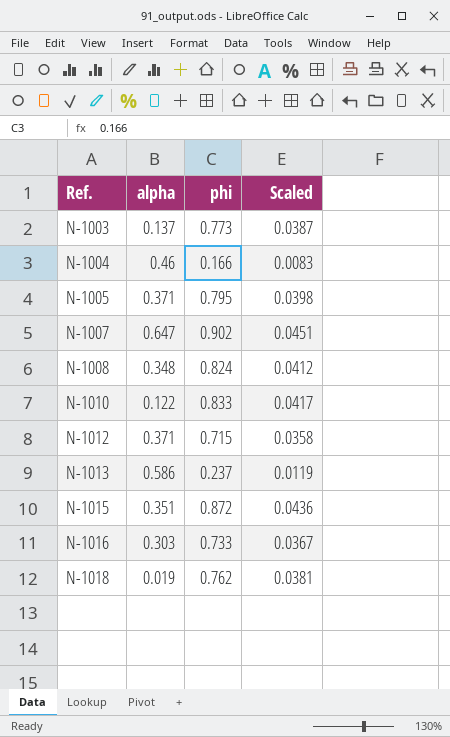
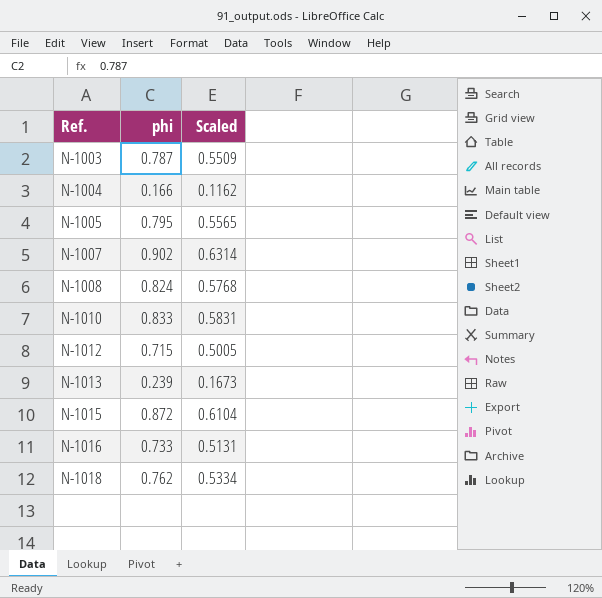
column alpha | position: 2 -> none
column Scaled | formula: [phi] * 0.05 -> [phi] * 0.7
N-1003 | phi: 0.773 -> 0.787
N-1013 | phi: 0.237 -> 0.239

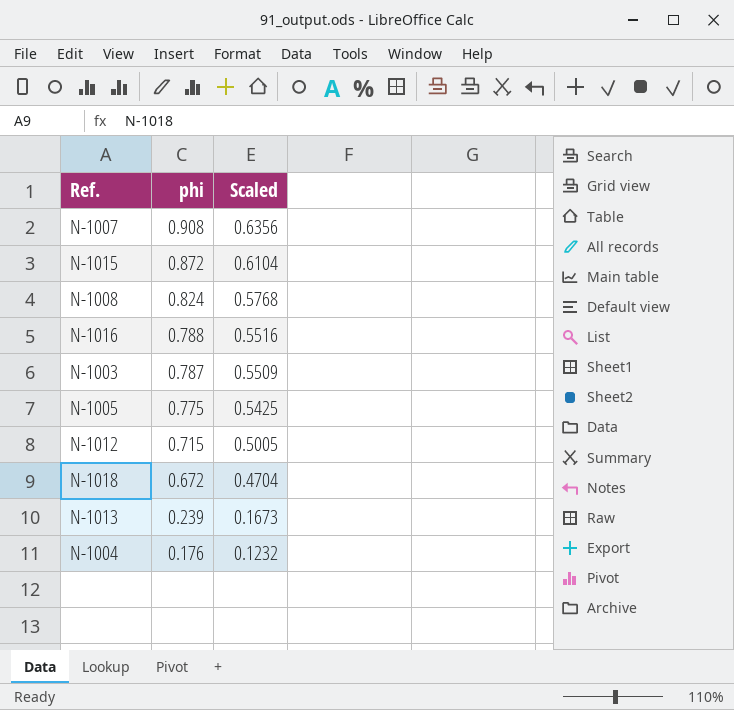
row order: Ref. ascending -> phi descending
row N-1010: 0.833 | 0.5831 -> none
N-1007 | phi: 0.902 -> 0.908
N-1007 | Scaled: 0.6314 -> 0.6356
N-1016 | phi: 0.733 -> 0.788
N-1016 | Scaled: 0.5131 -> 0.5516
N-1005 | phi: 0.795 -> 0.775
N-1005 | Scaled: 0.5565 -> 0.5425
N-1018 | phi: 0.762 -> 0.672
N-1018 | Scaled: 0.5334 -> 0.4704
N-1004 | phi: 0.166 -> 0.176
N-1004 | Scaled: 0.1162 -> 0.1232

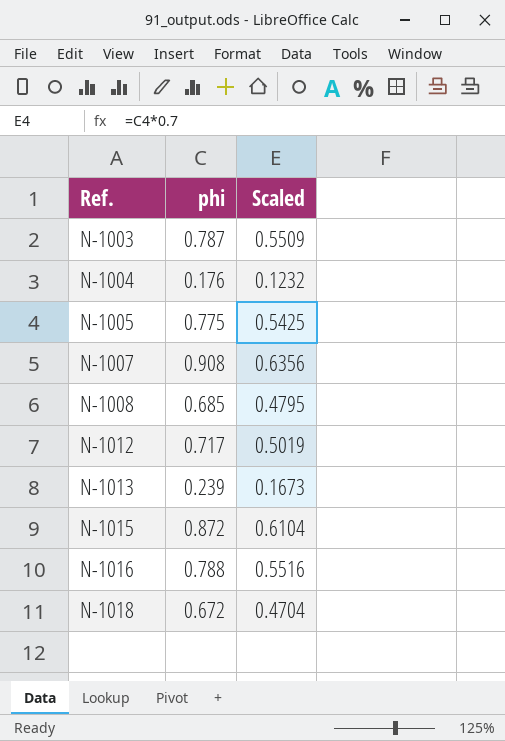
row order: phi descending -> Ref. ascending
N-1008 | phi: 0.824 -> 0.685
N-1008 | Scaled: 0.5768 -> 0.4795
N-1012 | phi: 0.715 -> 0.717
N-1012 | Scaled: 0.5005 -> 0.5019

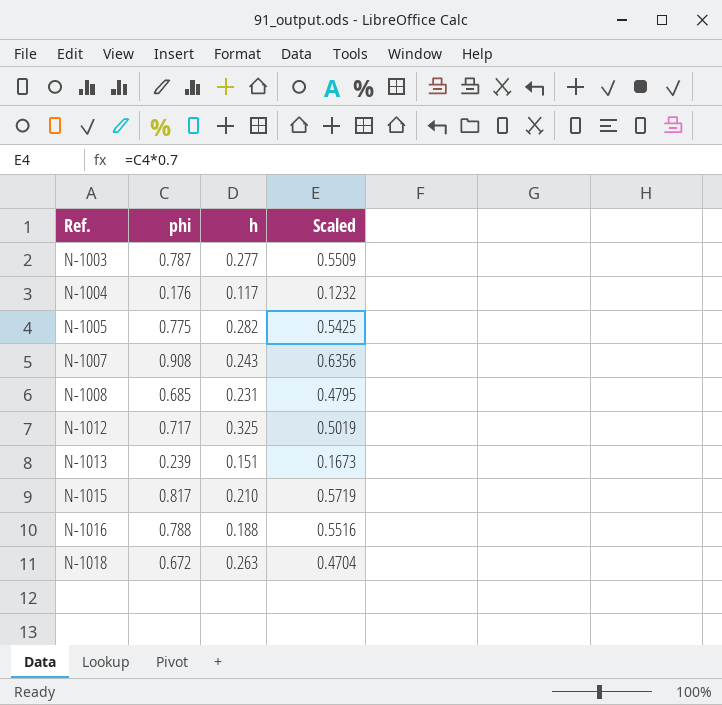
column h | position: none -> 3
N-1015 | phi: 0.872 -> 0.817
N-1015 | Scaled: 0.6104 -> 0.5719

